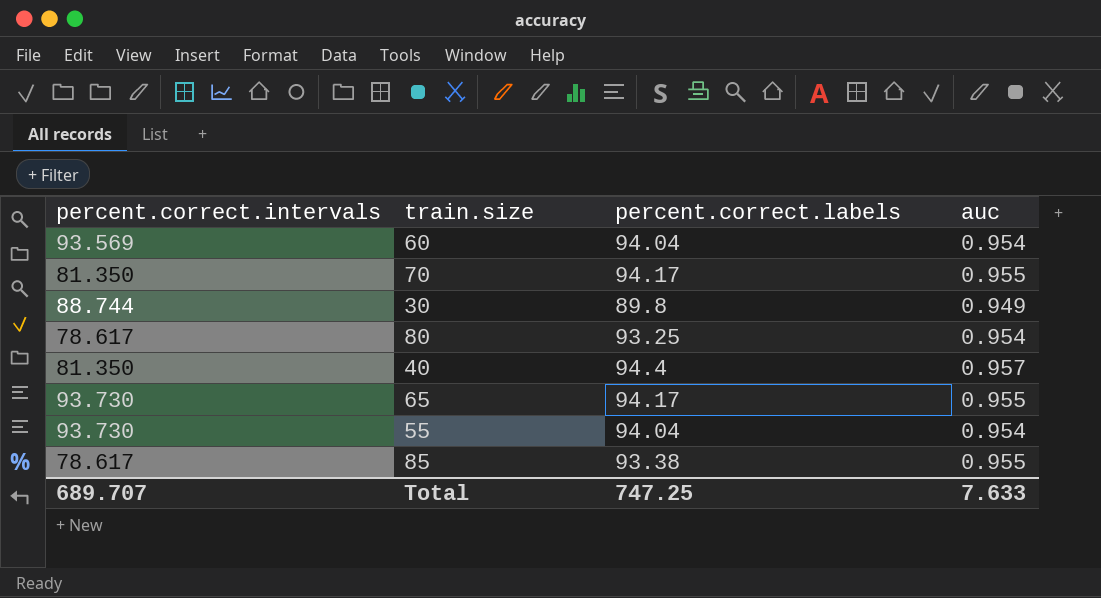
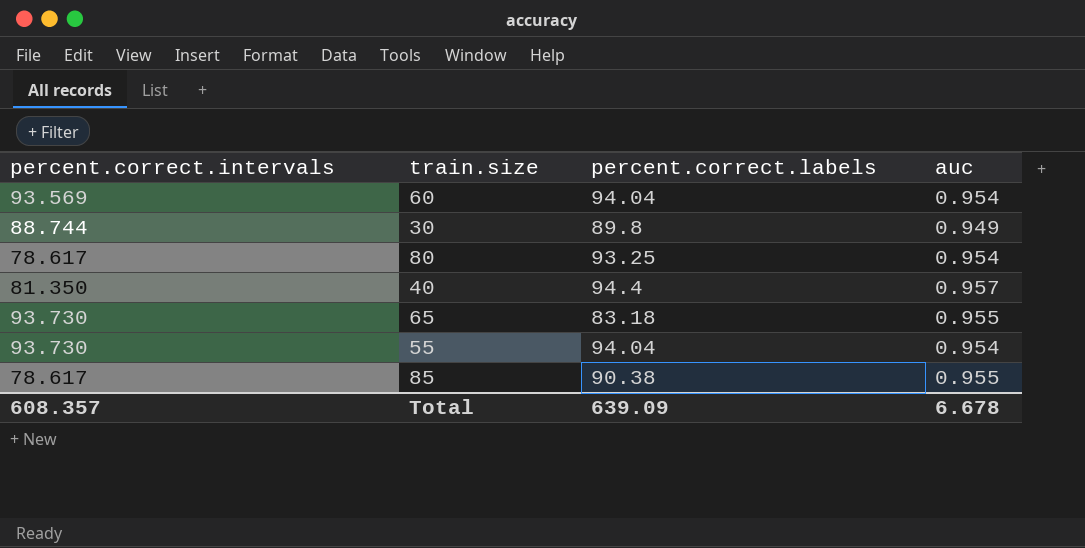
row 70: 81.350 | 94.17 | 0.955 -> none
65 | percent.correct.labels: 94.17 -> 83.18
85 | percent.correct.labels: 93.38 -> 90.38
Total | percent.correct.intervals: 689.707 -> 608.357
Total | percent.correct.labels: 747.25 -> 639.09
Total | auc: 7.633 -> 6.678

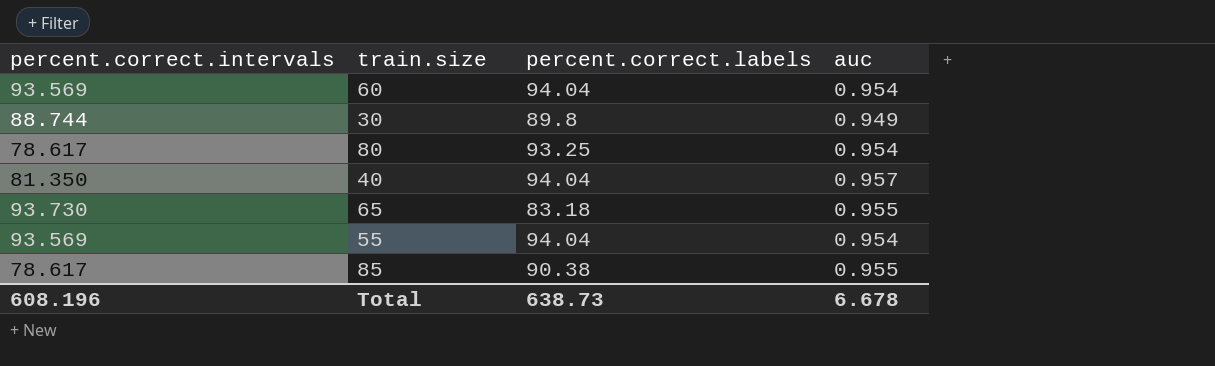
40 | percent.correct.labels: 94.4 -> 94.04
55 | percent.correct.intervals: 93.730 -> 93.569
Total | percent.correct.intervals: 608.357 -> 608.196
Total | percent.correct.labels: 639.09 -> 638.73

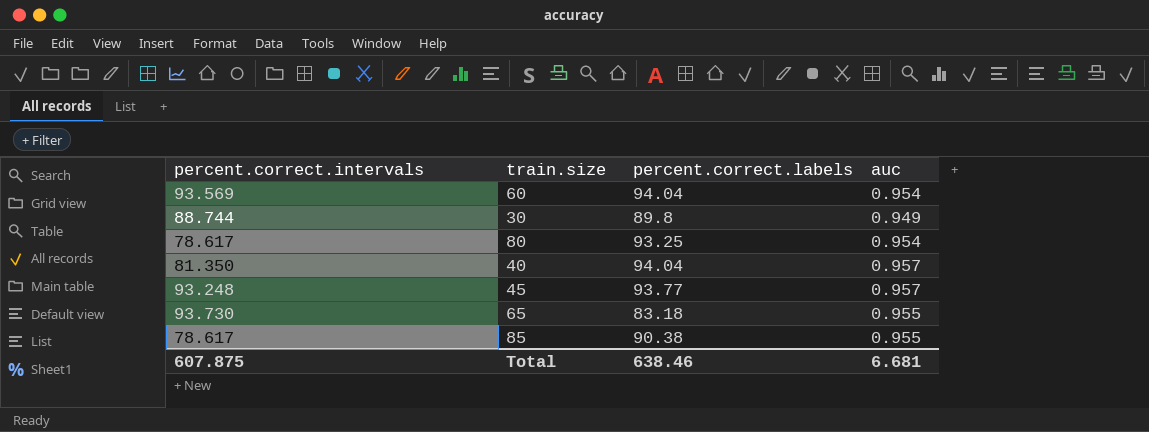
row 55: 93.569 | 94.04 | 0.954 -> none
row 45: none -> 93.248 | 93.77 | 0.957
Total | percent.correct.intervals: 608.196 -> 607.875
Total | percent.correct.labels: 638.73 -> 638.46
Total | auc: 6.678 -> 6.681

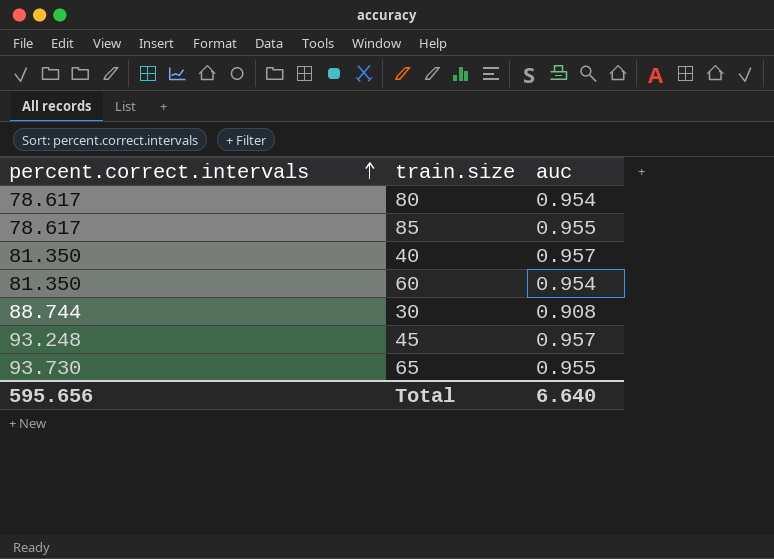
row order: none -> percent.correct.intervals ascending
column percent.correct.labels | position: 3 -> none
60 | percent.correct.intervals: 93.569 -> 81.350
30 | auc: 0.949 -> 0.908
Total | percent.correct.intervals: 607.875 -> 595.656
Total | auc: 6.681 -> 6.640

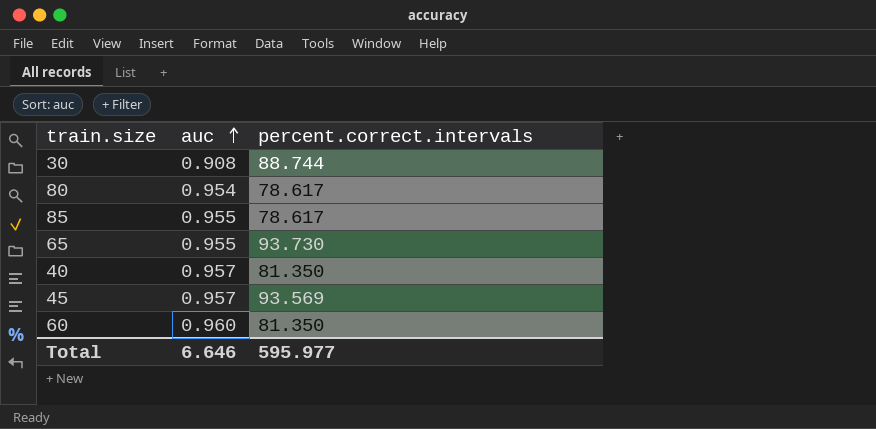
row order: percent.correct.intervals ascending -> auc ascending
column percent.correct.intervals | position: 1 -> 3
45 | percent.correct.intervals: 93.248 -> 93.569
60 | auc: 0.954 -> 0.960
Total | auc: 6.640 -> 6.646
Total | percent.correct.intervals: 595.656 -> 595.977

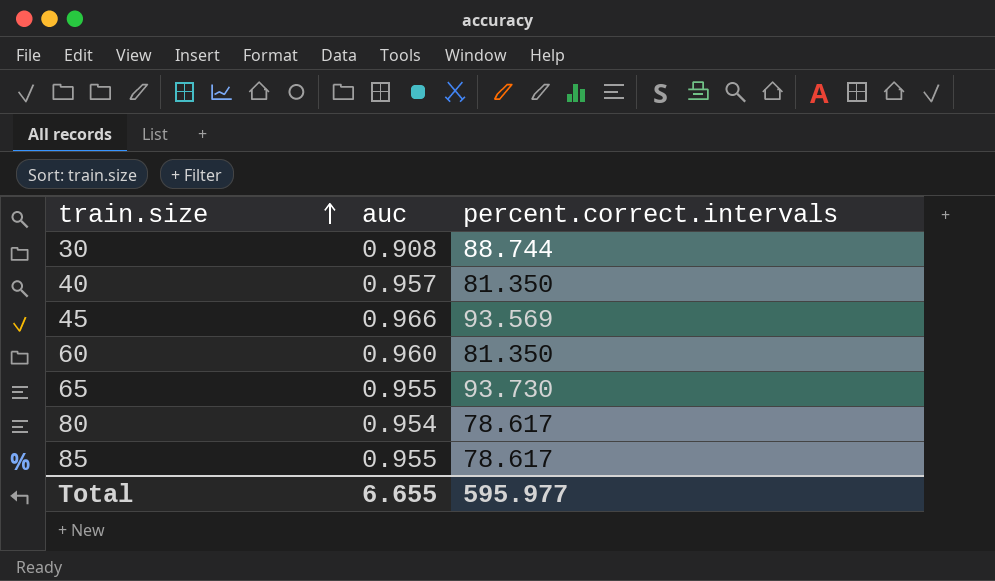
row order: auc ascending -> train.size ascending
45 | auc: 0.957 -> 0.966
Total | auc: 6.646 -> 6.655

